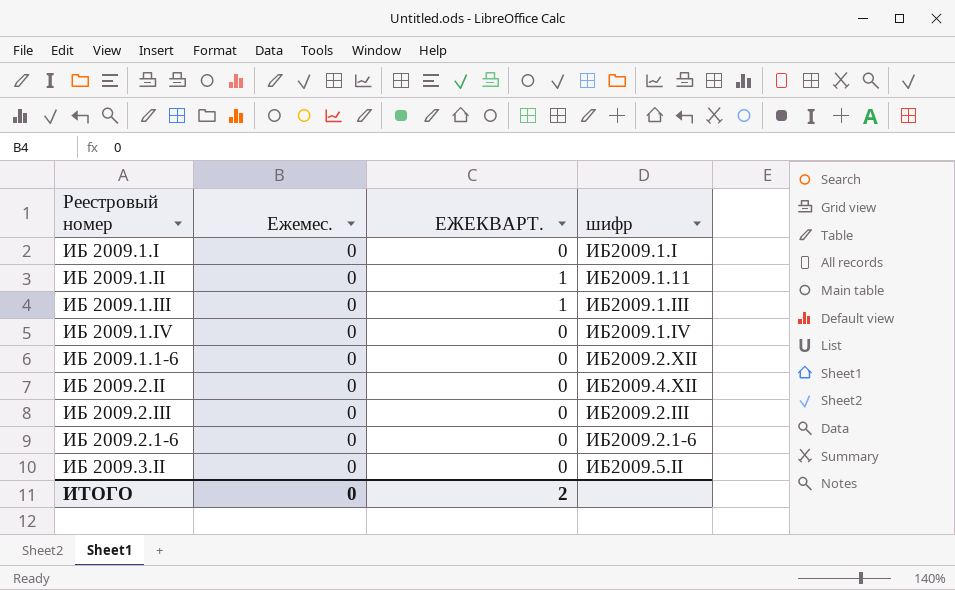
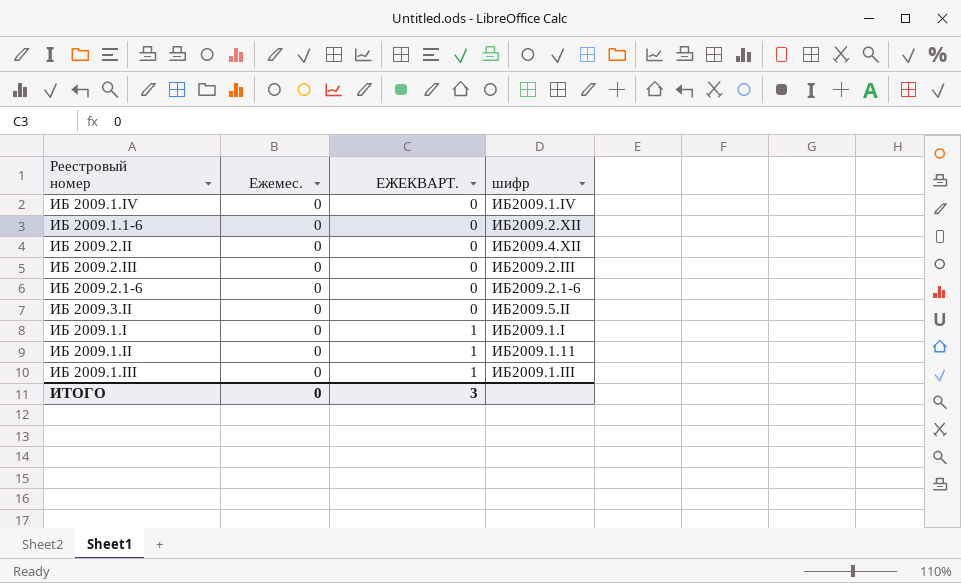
row order: none -> ЕЖЕКВАРТ. ascending
ИБ 2009.1.I | ЕЖЕКВАРТ.: 0 -> 1
ИТОГО | ЕЖЕКВАРТ.: 2 -> 3

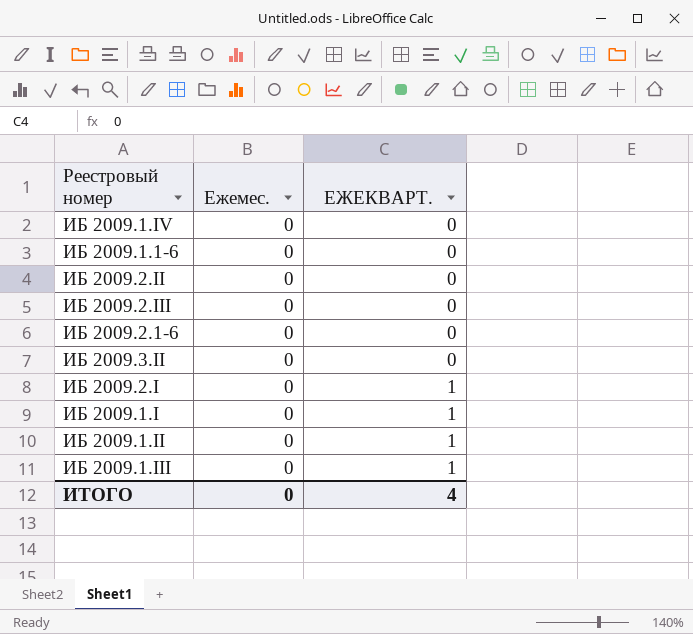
column шифр | position: 4 -> none
row ИБ 2009.2.I: none -> 0 | 1
ИТОГО | ЕЖЕКВАРТ.: 3 -> 4

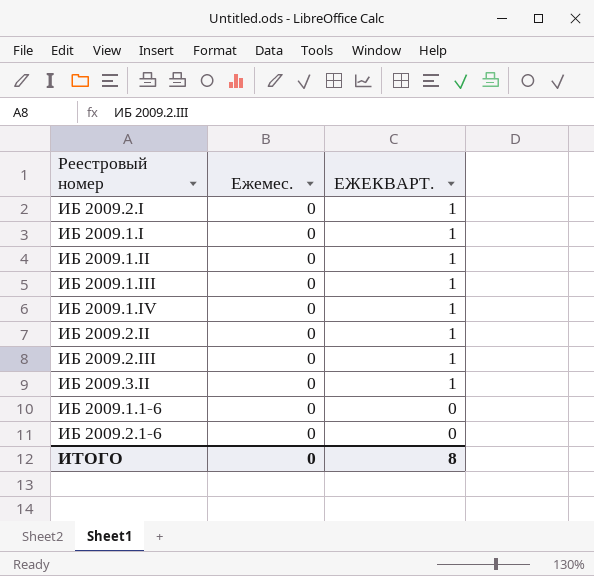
row order: ЕЖЕКВАРТ. ascending -> ЕЖЕКВАРТ. descending
ИБ 2009.1.IV | ЕЖЕКВАРТ.: 0 -> 1
ИБ 2009.2.II | ЕЖЕКВАРТ.: 0 -> 1
ИБ 2009.2.III | ЕЖЕКВАРТ.: 0 -> 1
ИБ 2009.3.II | ЕЖЕКВАРТ.: 0 -> 1
ИТОГО | ЕЖЕКВАРТ.: 4 -> 8

